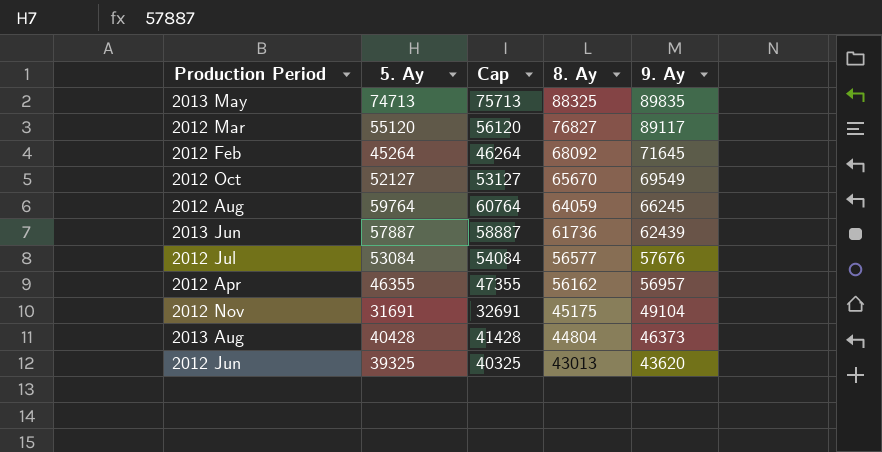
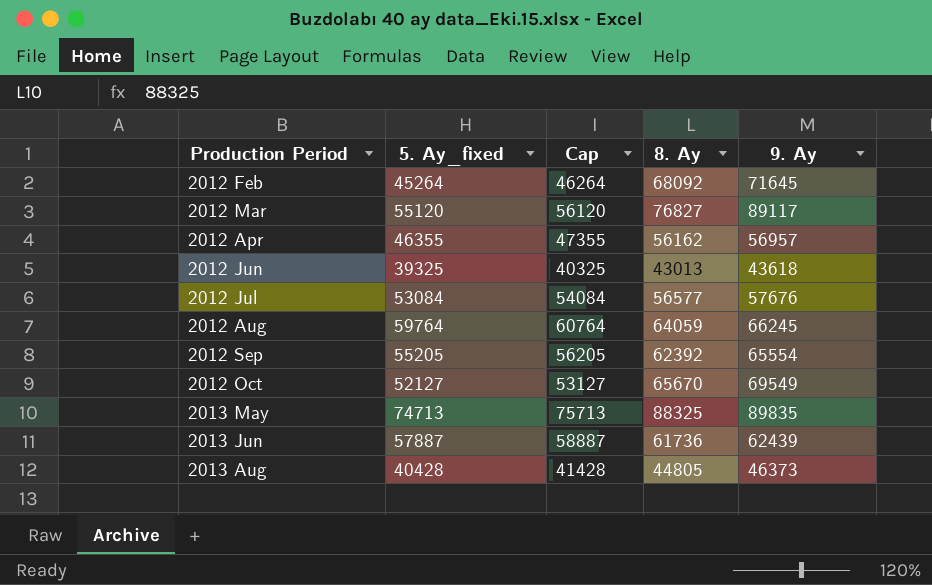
row order: 8. Ay descending -> Production Period ascending
column name: 5. Ay -> 5. Ay_fixed
row 2012 Nov: 31691 | 32691 | 45175 | 49104 -> none
2012 Jun | 9. Ay: 43620 -> 43618
row 2012 Sep: none -> 55205 | 56205 | 62392 | 65554
2013 Aug | 8. Ay: 44804 -> 44805

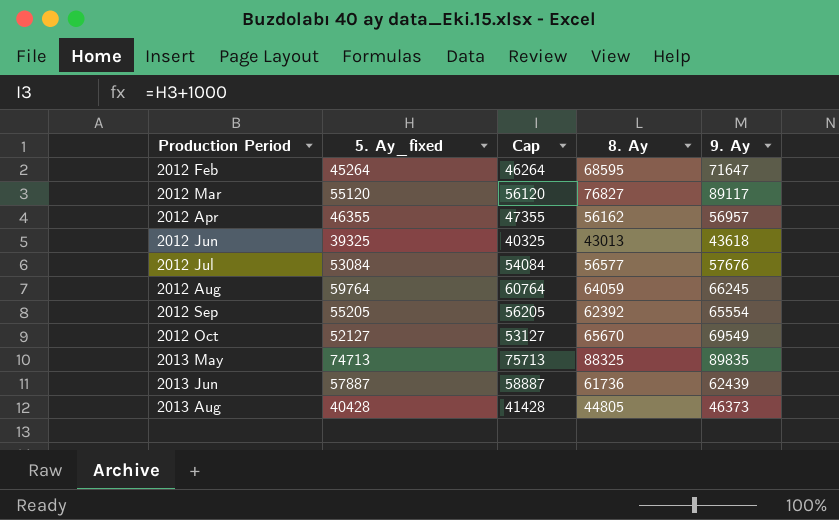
2012 Feb | 8. Ay: 68092 -> 68595
2012 Feb | 9. Ay: 71645 -> 71647

